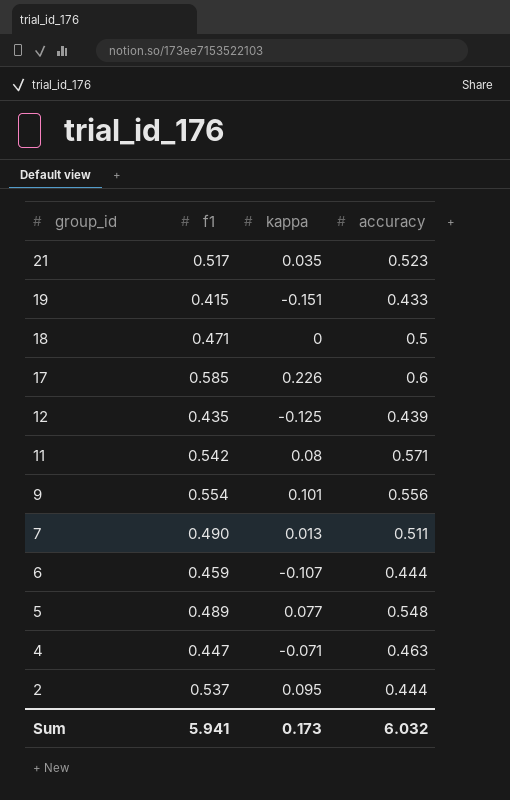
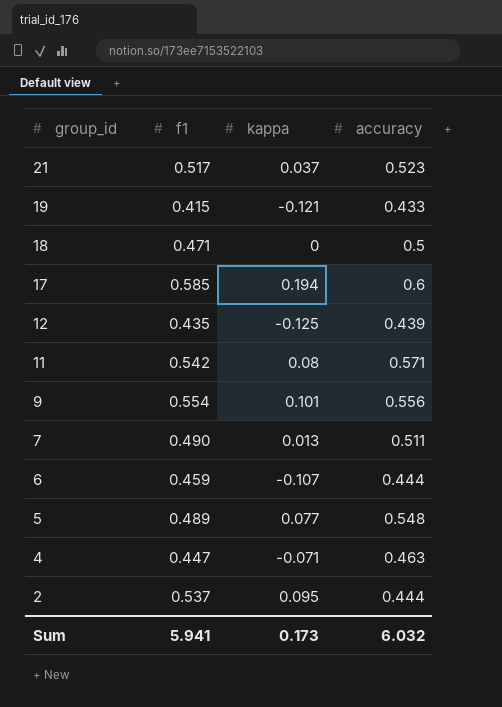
21 | kappa: 0.035 -> 0.037
19 | kappa: -0.151 -> -0.121
17 | kappa: 0.226 -> 0.194

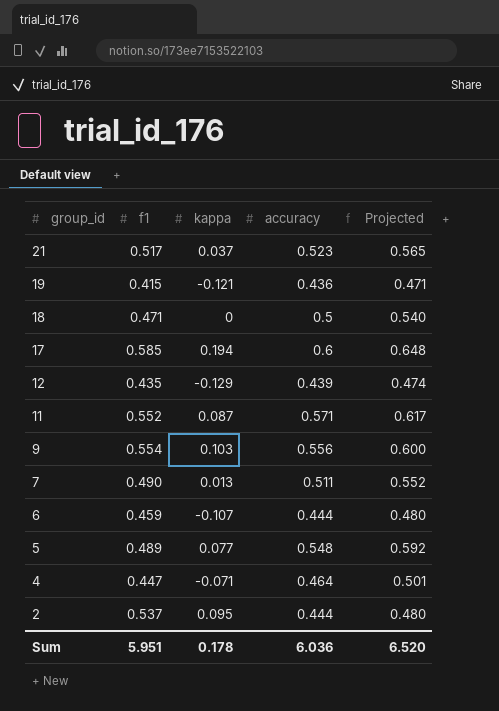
column Projected | formula: none -> [accuracy] * 1.08
19 | accuracy: 0.433 -> 0.436
12 | kappa: -0.125 -> -0.129
11 | f1: 0.542 -> 0.552
11 | kappa: 0.08 -> 0.087
9 | kappa: 0.101 -> 0.103
4 | accuracy: 0.463 -> 0.464
Sum | f1: 5.941 -> 5.951
Sum | kappa: 0.173 -> 0.178
Sum | accuracy: 6.032 -> 6.036

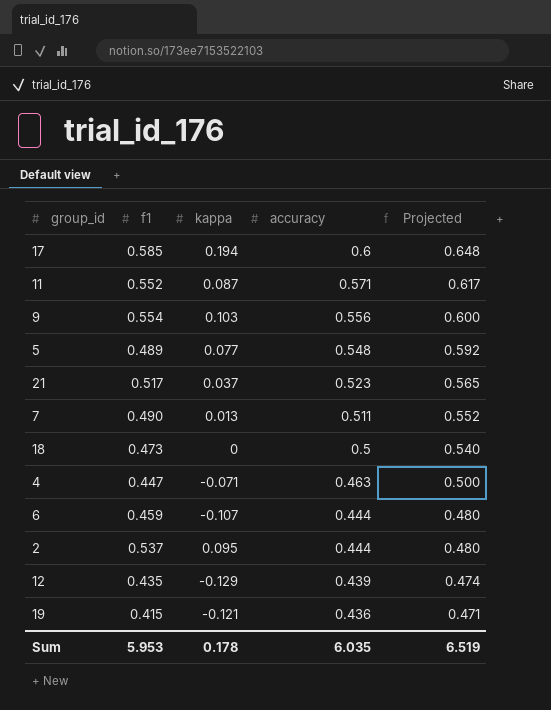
row order: group_id descending -> accuracy descending
18 | f1: 0.471 -> 0.473
4 | accuracy: 0.464 -> 0.463
4 | Projected: 0.501 -> 0.500
Sum | f1: 5.951 -> 5.953
Sum | accuracy: 6.036 -> 6.035
Sum | Projected: 6.520 -> 6.519

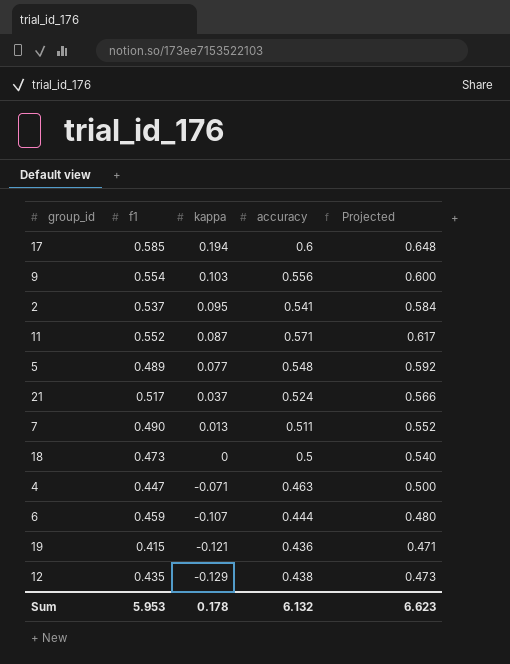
row order: accuracy descending -> kappa descending
2 | accuracy: 0.444 -> 0.541
2 | Projected: 0.480 -> 0.584
21 | accuracy: 0.523 -> 0.524
21 | Projected: 0.565 -> 0.566
12 | accuracy: 0.439 -> 0.438
12 | Projected: 0.474 -> 0.473
Sum | accuracy: 6.035 -> 6.132
Sum | Projected: 6.519 -> 6.623

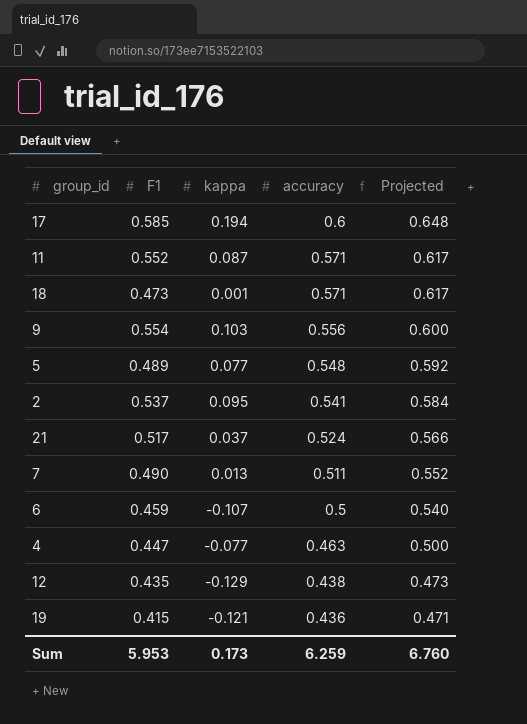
row order: kappa descending -> accuracy descending
column name: f1 -> F1
18 | kappa: 0 -> 0.001
18 | accuracy: 0.5 -> 0.571
18 | Projected: 0.540 -> 0.617
6 | accuracy: 0.444 -> 0.5
6 | Projected: 0.480 -> 0.540
4 | kappa: -0.071 -> -0.077
Sum | kappa: 0.178 -> 0.173
Sum | accuracy: 6.132 -> 6.259
Sum | Projected: 6.623 -> 6.760

